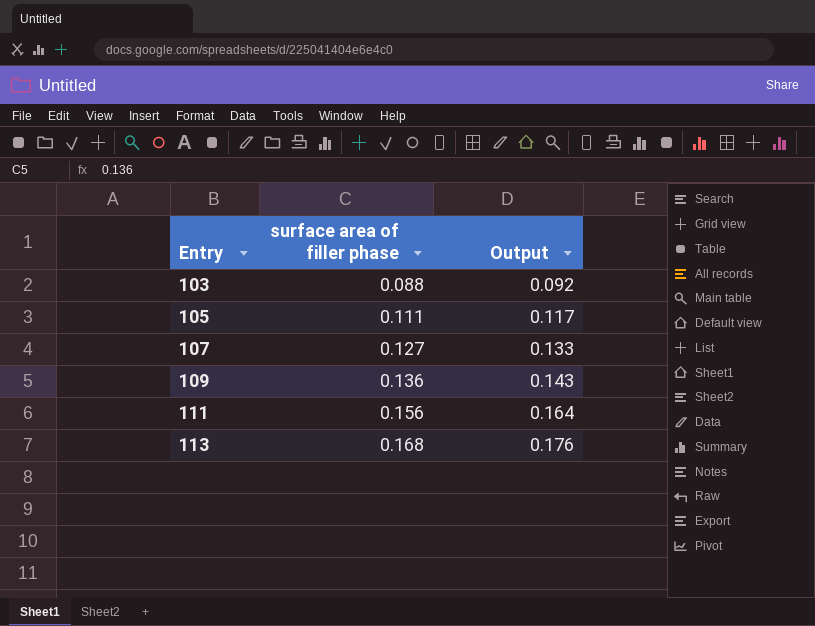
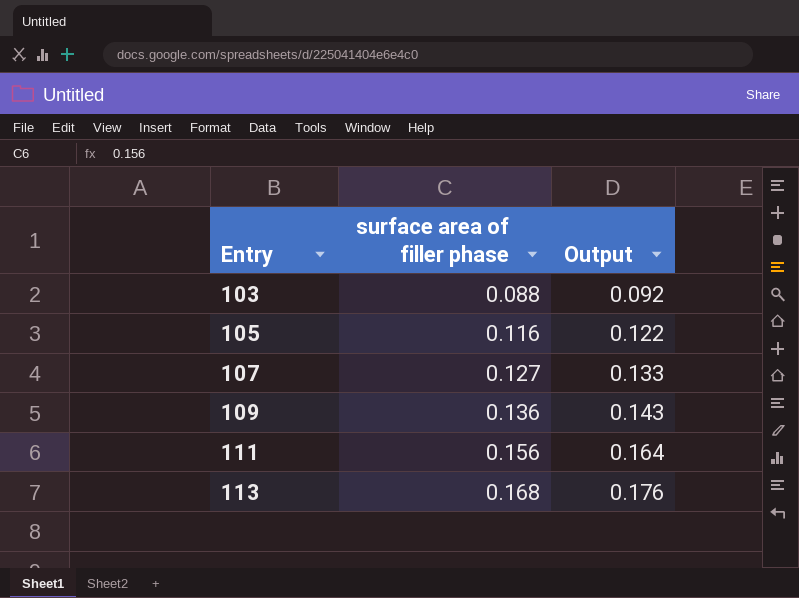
105 | surface area of filler phase: 0.111 -> 0.116
105 | Output: 0.117 -> 0.122

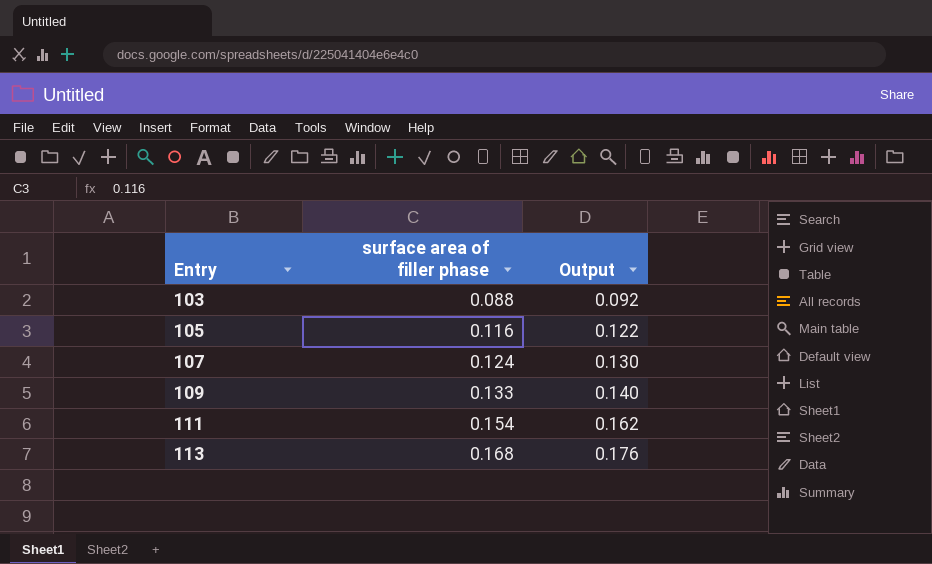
107 | surface area of filler phase: 0.127 -> 0.124
107 | Output: 0.133 -> 0.130
109 | surface area of filler phase: 0.136 -> 0.133
109 | Output: 0.143 -> 0.140
111 | surface area of filler phase: 0.156 -> 0.154
111 | Output: 0.164 -> 0.162

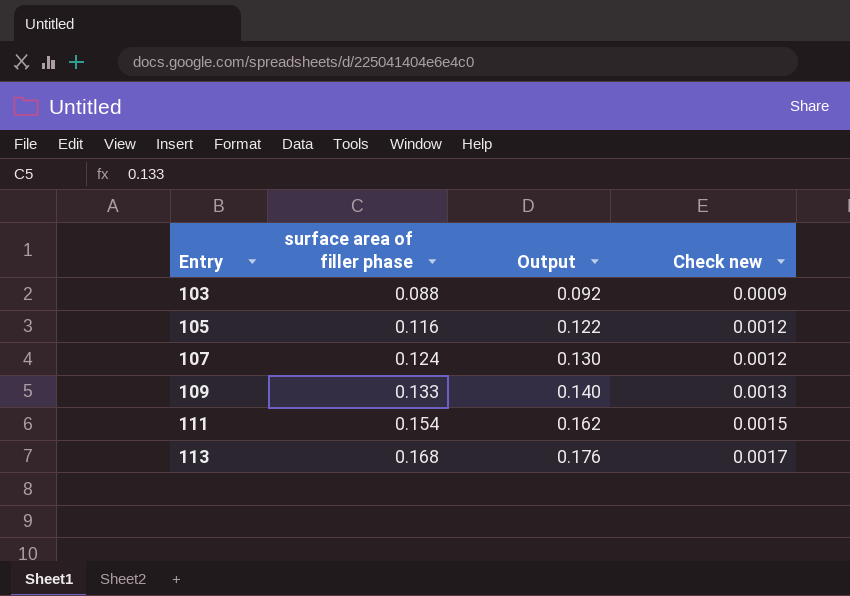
column Check new | formula: none -> [surface area of filler phase] * 0.01

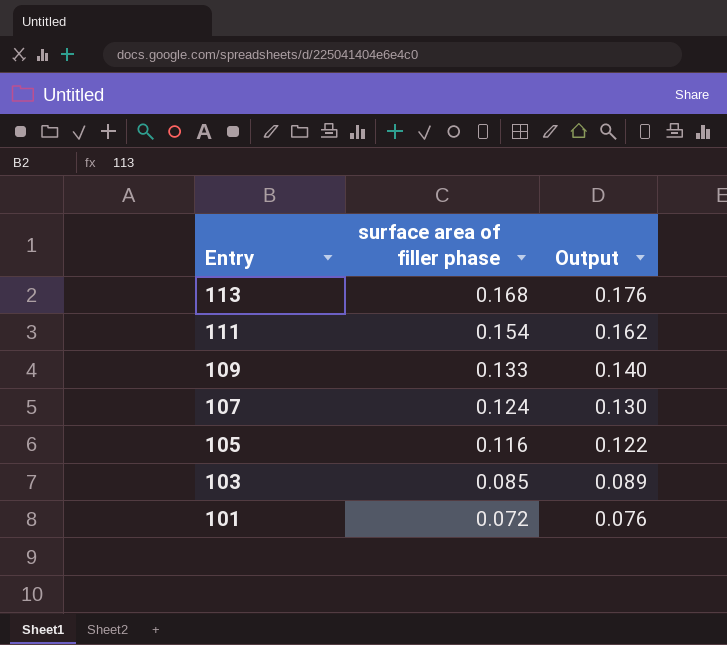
row order: Entry ascending -> Entry descending
column Check new | formula: [surface area of filler phase] * 0.01 -> none
103 | surface area of filler phase: 0.088 -> 0.085
103 | Output: 0.092 -> 0.089
row 101: none -> 0.072 | 0.076

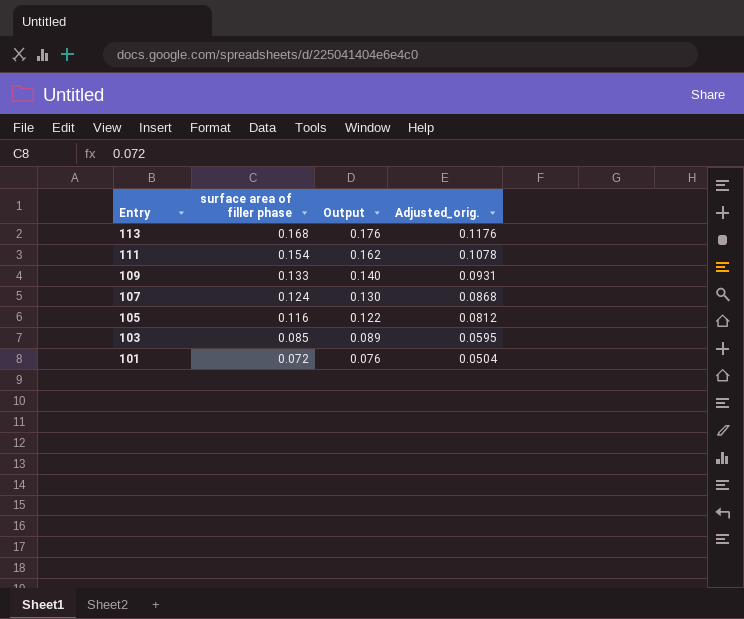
column Adjusted_orig. | formula: none -> [surface area of filler phase] * 0.7

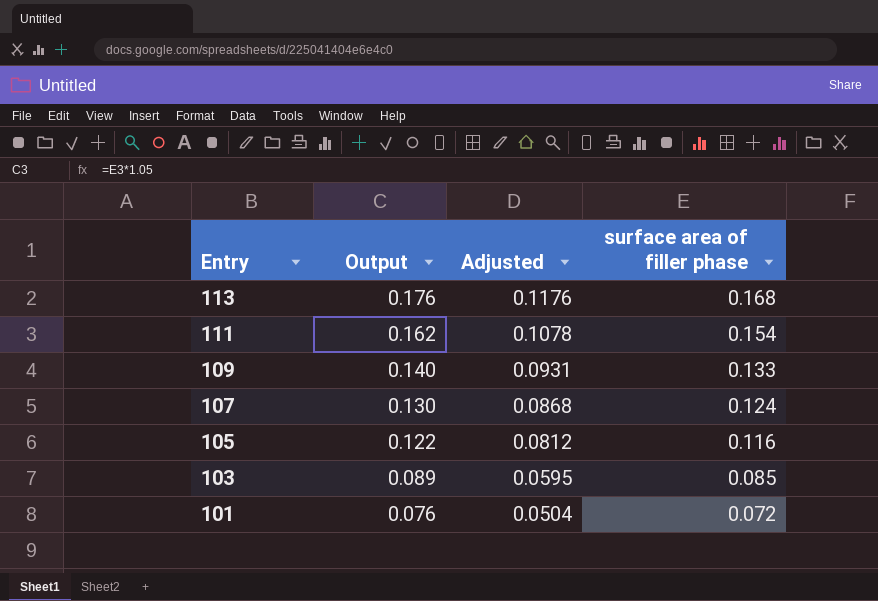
column name: Adjusted_orig. -> Adjusted
column surface area of filler phase | position: 2 -> 4

